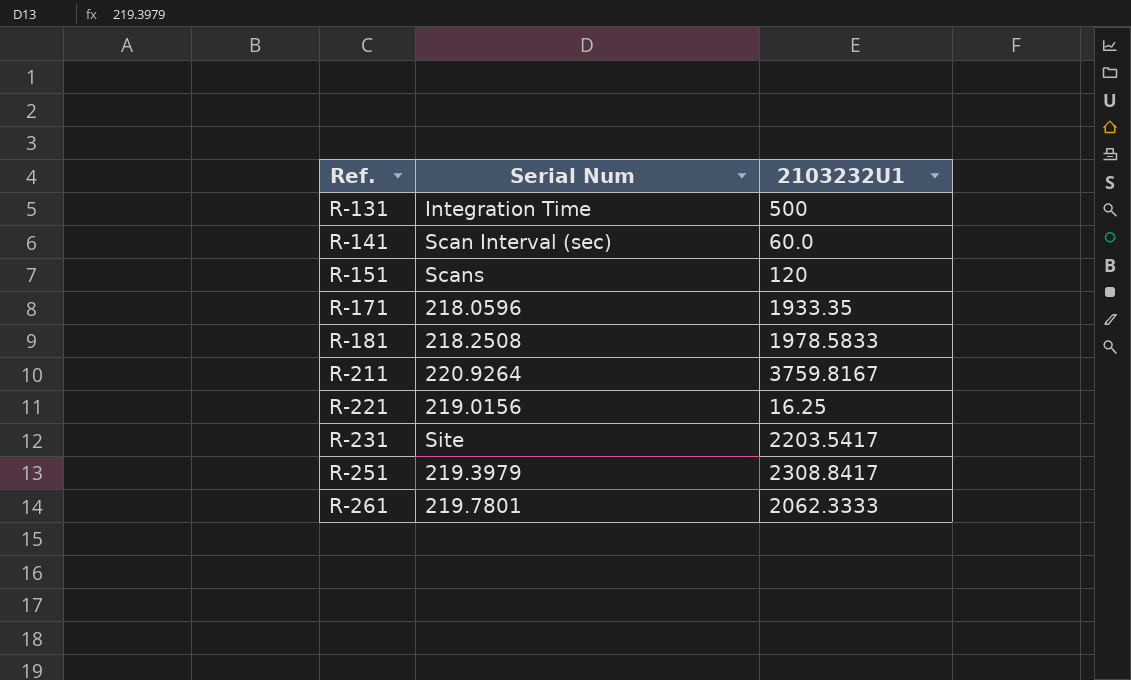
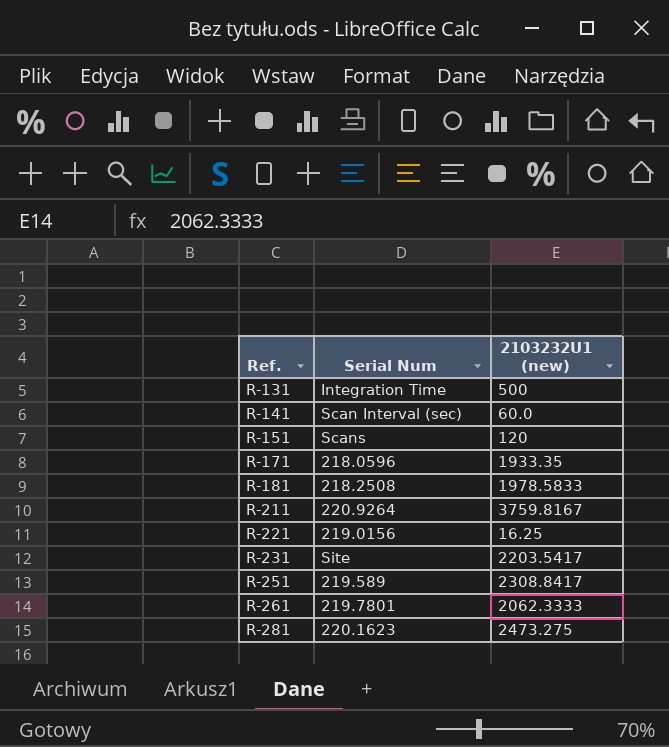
column name: 2103232U1 -> 2103232U1 (new)
R-251 | Serial Num: 219.3979 -> 219.589
row R-281: none -> 220.1623 | 2473.275

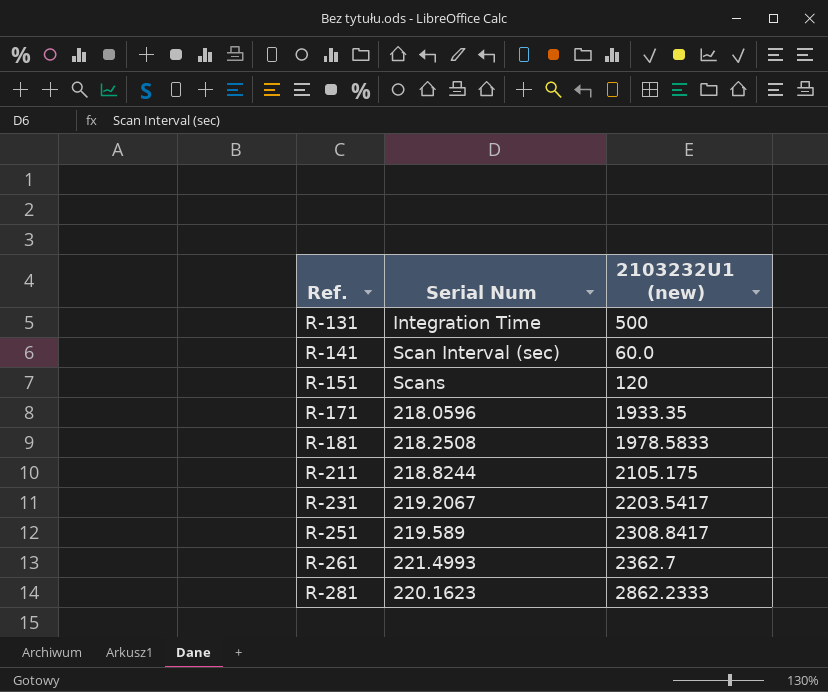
row R-221: 219.0156 | 16.25 -> none
R-211 | Serial Num: 220.9264 -> 218.8244
R-211 | 2103232U1 (new): 3759.8167 -> 2105.175
R-231 | Serial Num: Site -> 219.2067
R-261 | Serial Num: 219.7801 -> 221.4993
R-261 | 2103232U1 (new): 2062.3333 -> 2362.7
R-281 | 2103232U1 (new): 2473.275 -> 2862.2333

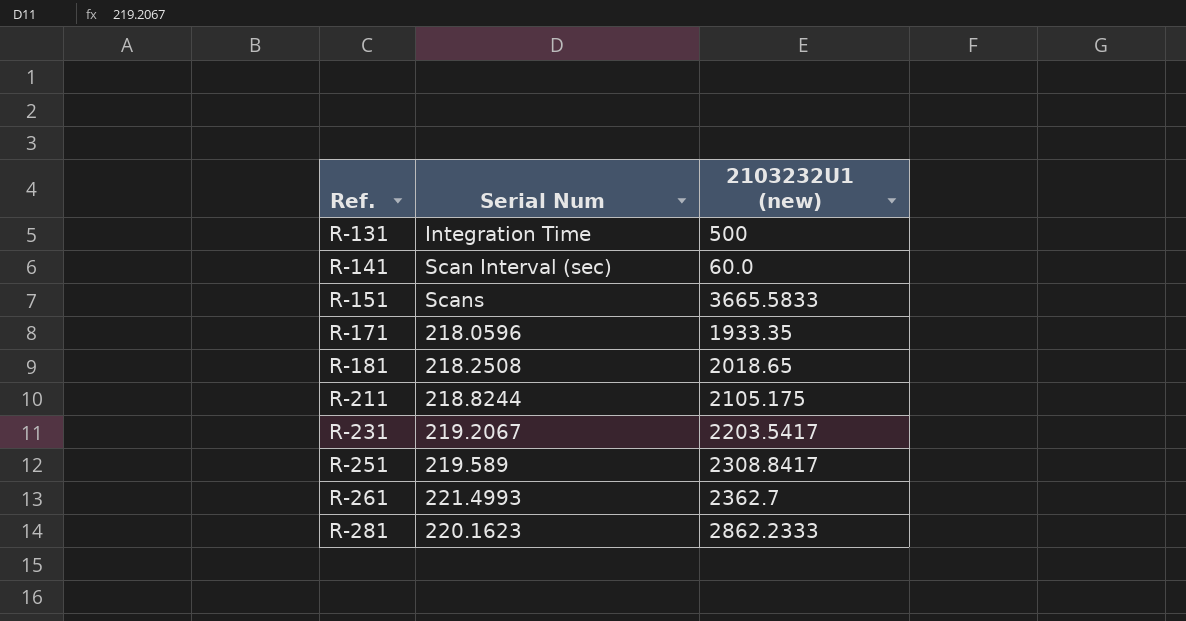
R-151 | 2103232U1 (new): 120 -> 3665.5833
R-181 | 2103232U1 (new): 1978.5833 -> 2018.65

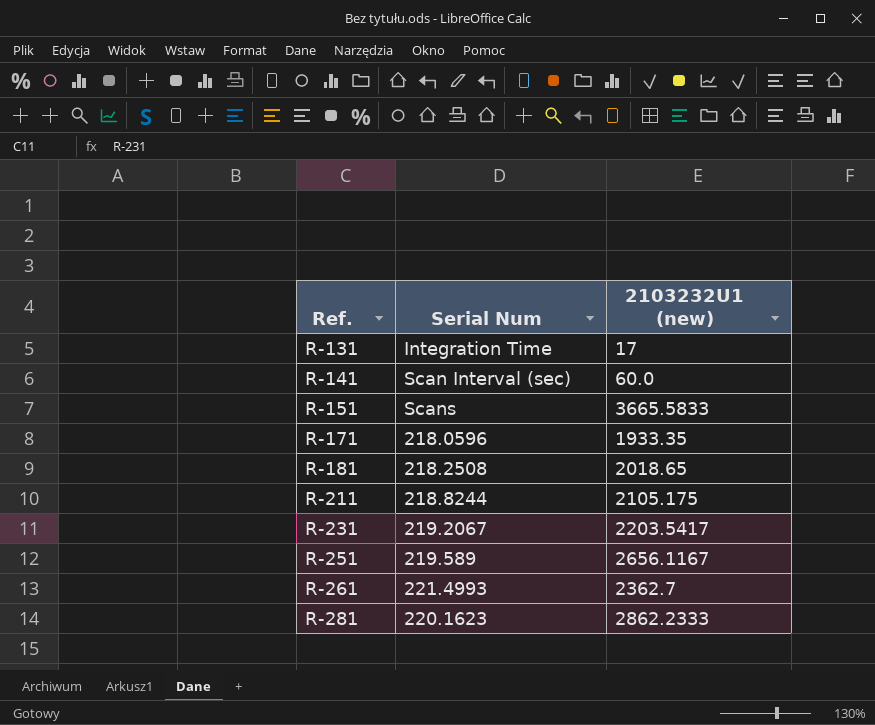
R-131 | 2103232U1 (new): 500 -> 17
R-251 | 2103232U1 (new): 2308.8417 -> 2656.1167

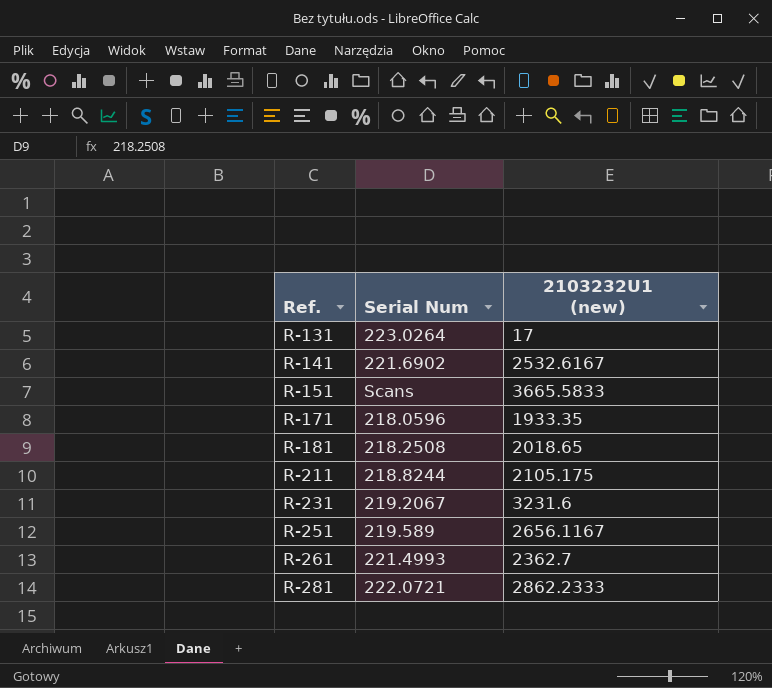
R-131 | Serial Num: Integration Time -> 223.0264
R-141 | Serial Num: Scan Interval (sec) -> 221.6902
R-141 | 2103232U1 (new): 60.0 -> 2532.6167
R-231 | 2103232U1 (new): 2203.5417 -> 3231.6
R-281 | Serial Num: 220.1623 -> 222.0721

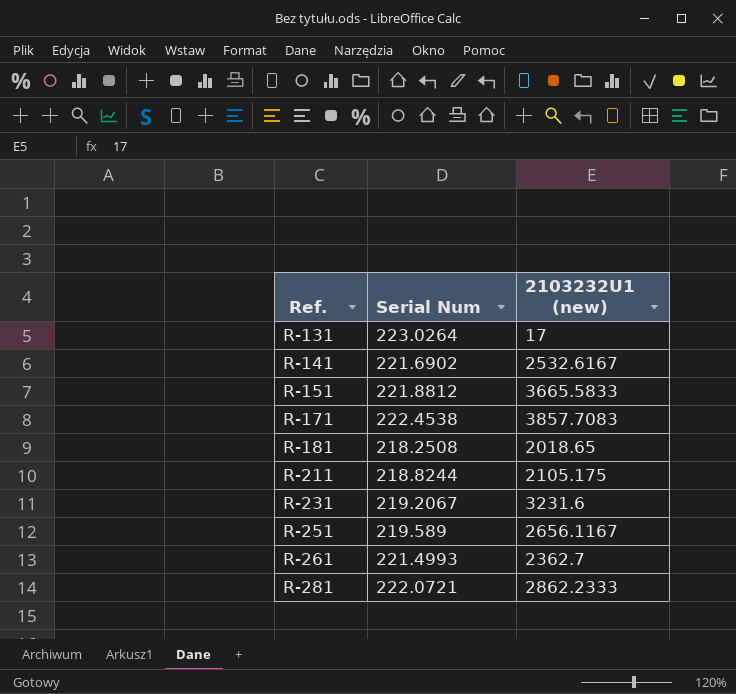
R-151 | Serial Num: Scans -> 221.8812
R-171 | Serial Num: 218.0596 -> 222.4538
R-171 | 2103232U1 (new): 1933.35 -> 3857.7083

